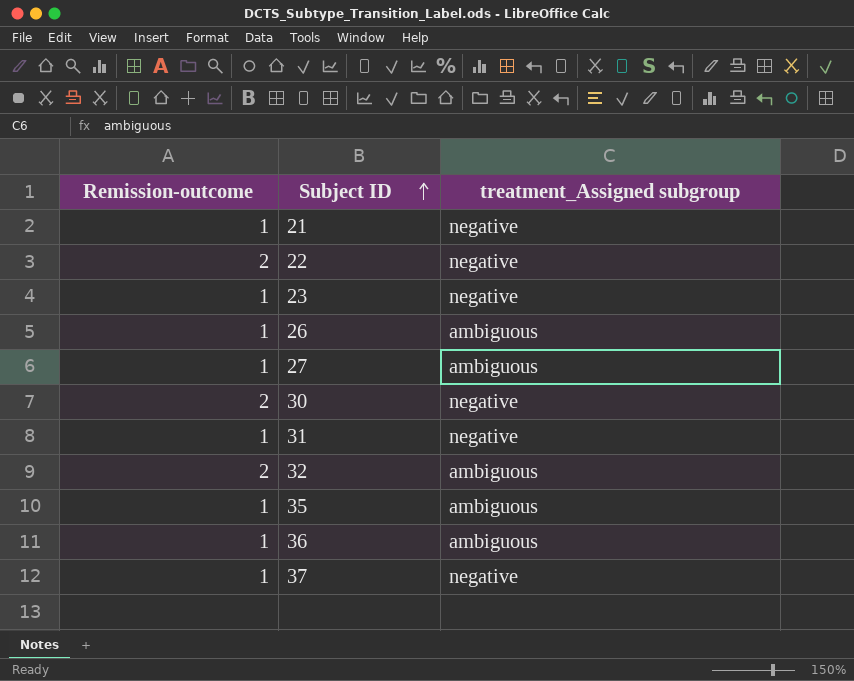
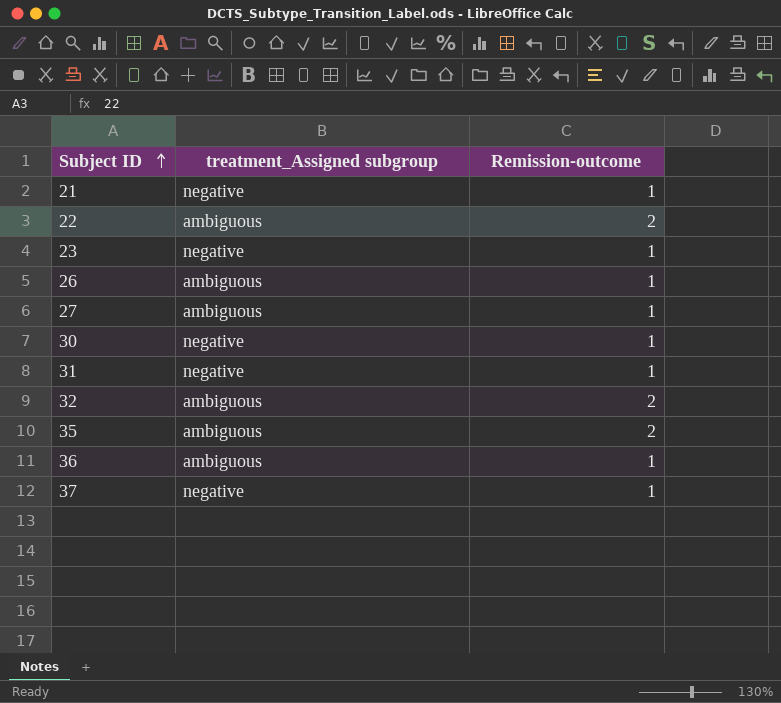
column Remission-outcome | position: 1 -> 3
22 | treatment_Assigned subgroup: negative -> ambiguous
30 | Remission-outcome: 2 -> 1
35 | Remission-outcome: 1 -> 2

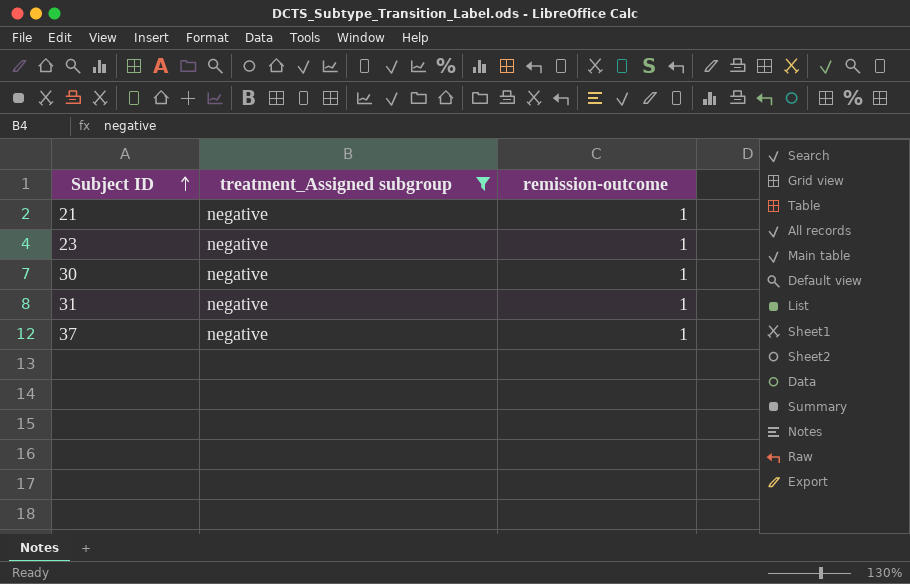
filter: none -> treatment_Assigned subgroup = negative
column name: Remission-outcome -> remission-outcome

